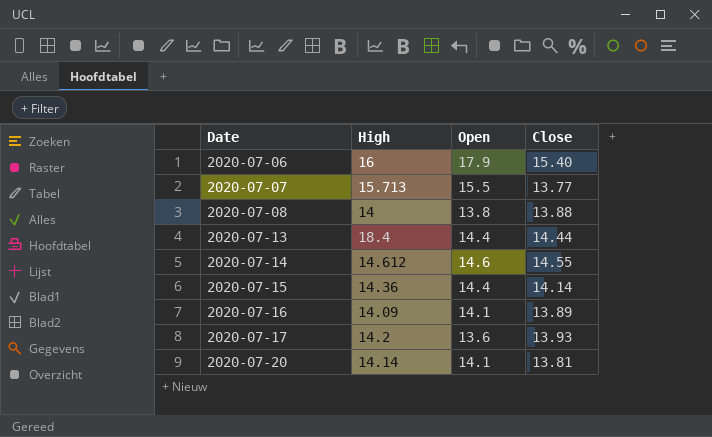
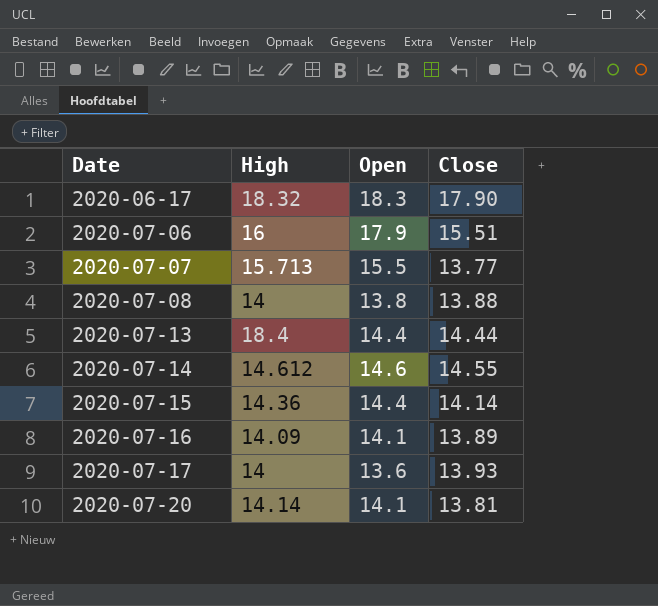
row 2020-06-17: none -> 18.32 | 18.3 | 17.90
2020-07-06 | Close: 15.40 -> 15.51
2020-07-17 | High: 14.2 -> 14

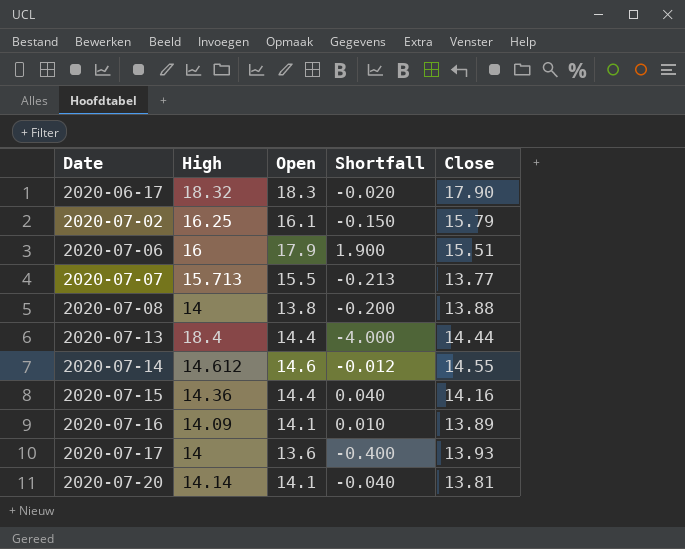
column Shortfall | formula: none -> [Open] - [High]
row 2020-07-02: none -> 16.25 | 16.1 | -0.150 | 15.79
2020-07-15 | Close: 14.14 -> 14.16

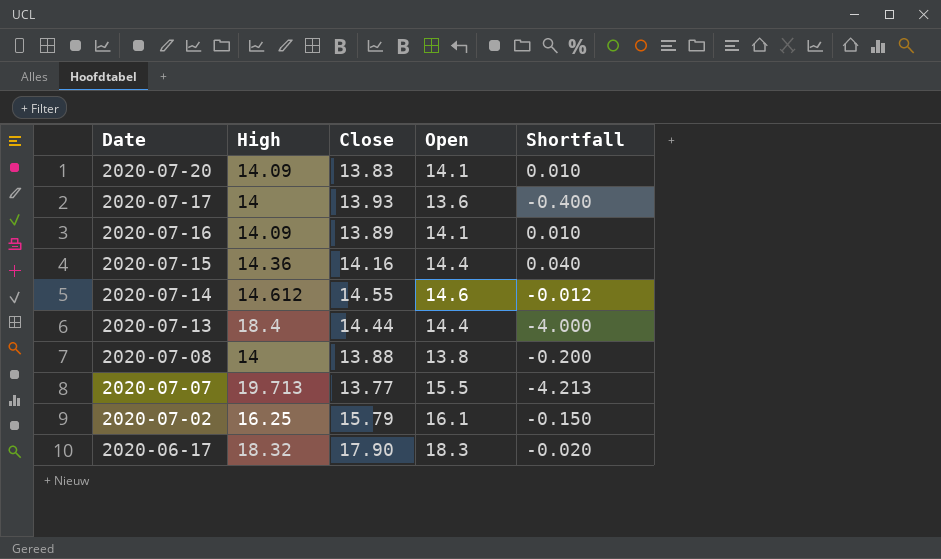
row order: Date ascending -> Date descending
column Close | position: 5 -> 3
row 2020-07-06: 16 | 17.9 | 1.900 | 15.51 -> none
2020-07-20 | High: 14.14 -> 14.09
2020-07-20 | Close: 13.81 -> 13.83
2020-07-20 | Shortfall: -0.040 -> 0.010
2020-07-07 | High: 15.713 -> 19.713
2020-07-07 | Shortfall: -0.213 -> -4.213

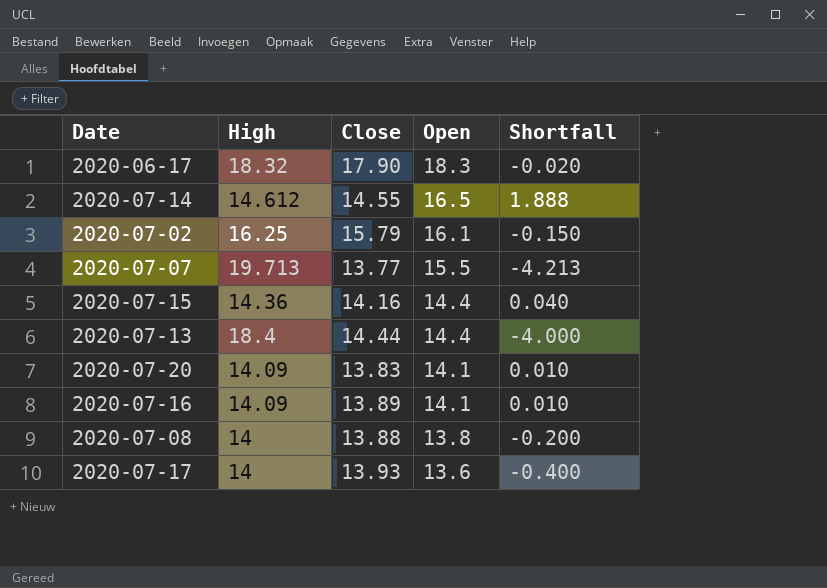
row order: Date descending -> Open descending
2020-07-14 | Open: 14.6 -> 16.5
2020-07-14 | Shortfall: -0.012 -> 1.888

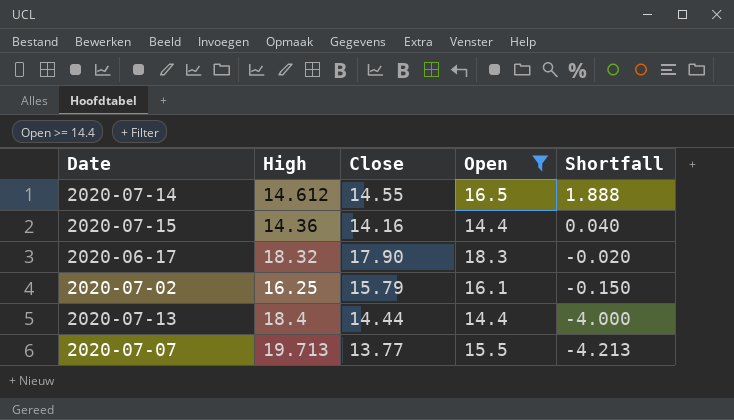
filter: none -> Open >= 14.4
row order: Open descending -> Shortfall descending

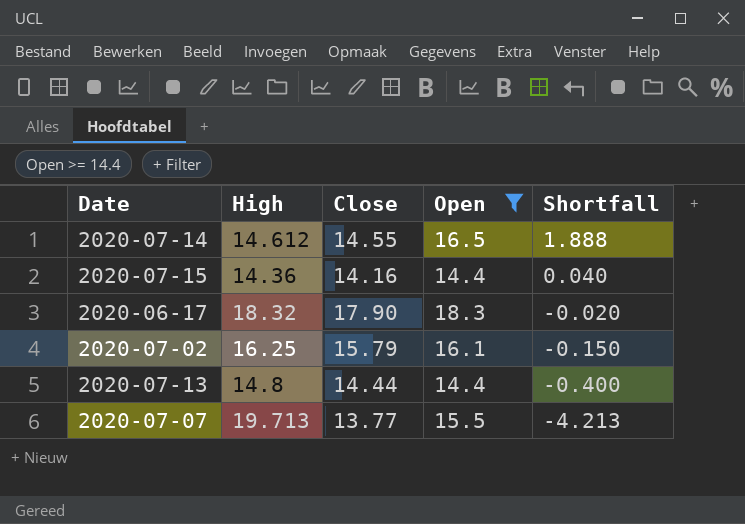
2020-07-13 | High: 18.4 -> 14.8
2020-07-13 | Shortfall: -4.000 -> -0.400

